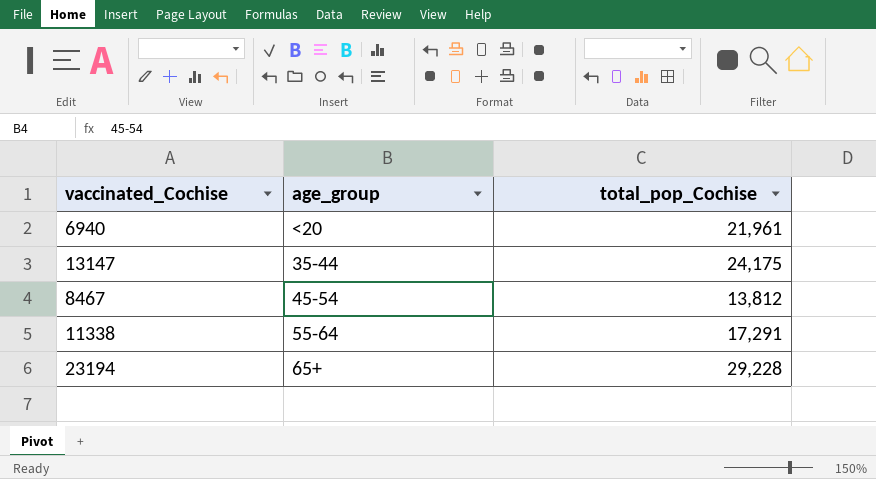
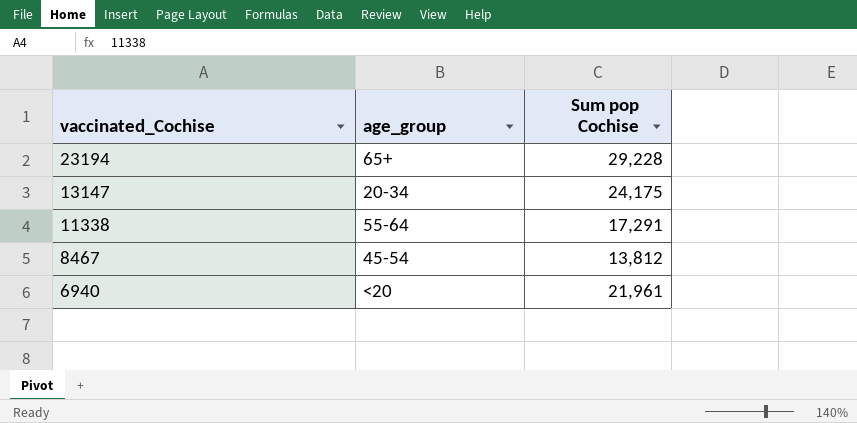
row order: none -> vaccinated_Cochise descending
column name: total_pop_Cochise -> Sum pop Cochise
13147 | age_group: 35-44 -> 20-34

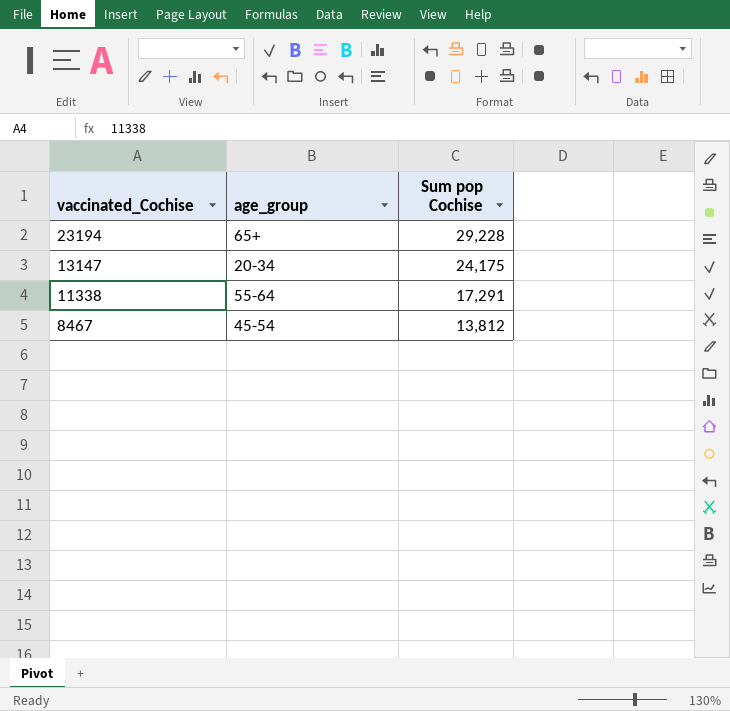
row 6940: <20 | 21,961 -> none

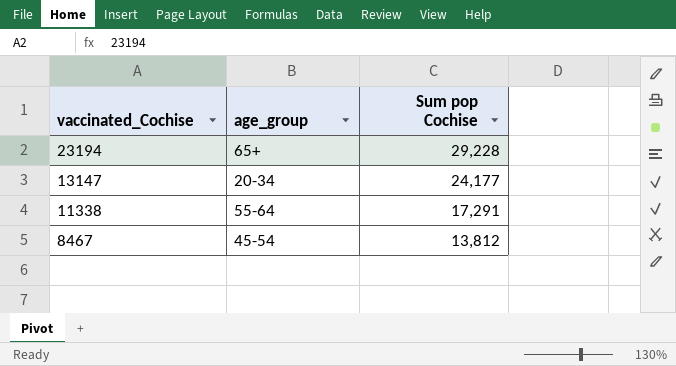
13147 | Sum pop Cochise: 24,175 -> 24,177

